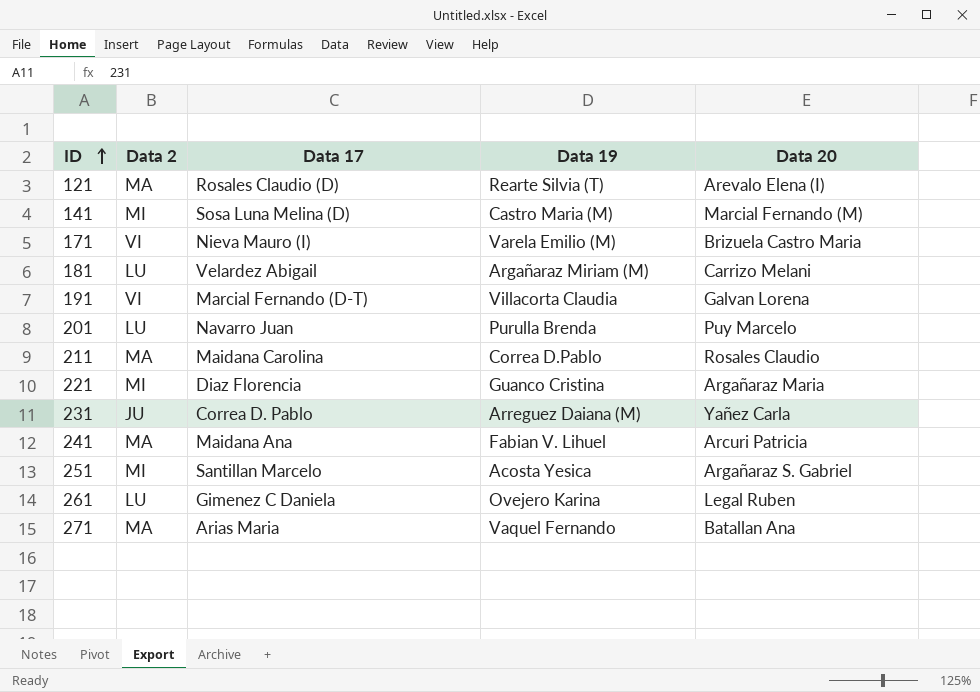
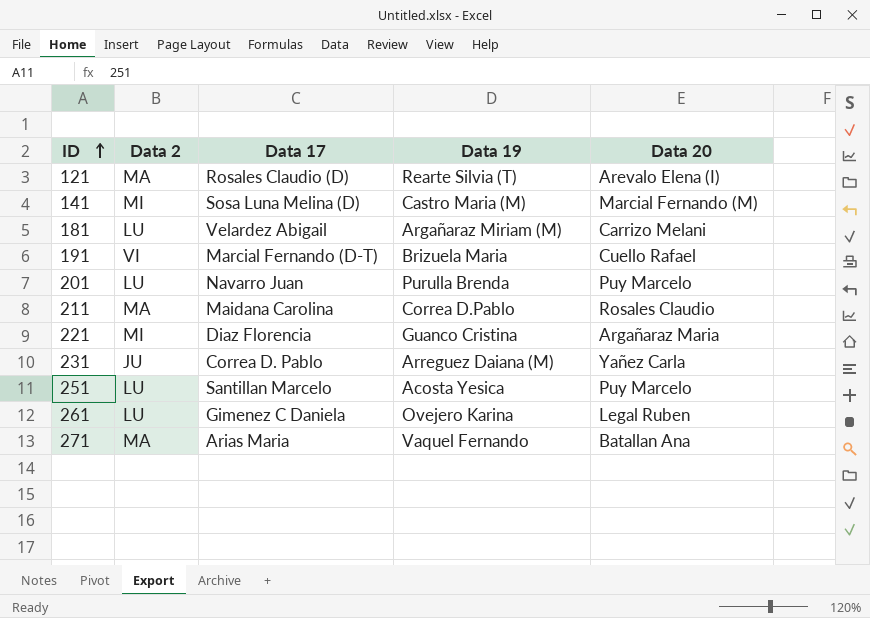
row 171: VI | Nieva Mauro (I) | Varela Emilio (M) | Brizuela Castro Maria -> none
row 241: MA | Maidana Ana | Fabian V. Lihuel | Arcuri Patricia -> none
191 | Data 19: Villacorta Claudia -> Brizuela Maria
191 | Data 20: Galvan Lorena -> Cuello Rafael
251 | Data 2: MI -> LU
251 | Data 20: Argañaraz S. Gabriel -> Puy Marcelo

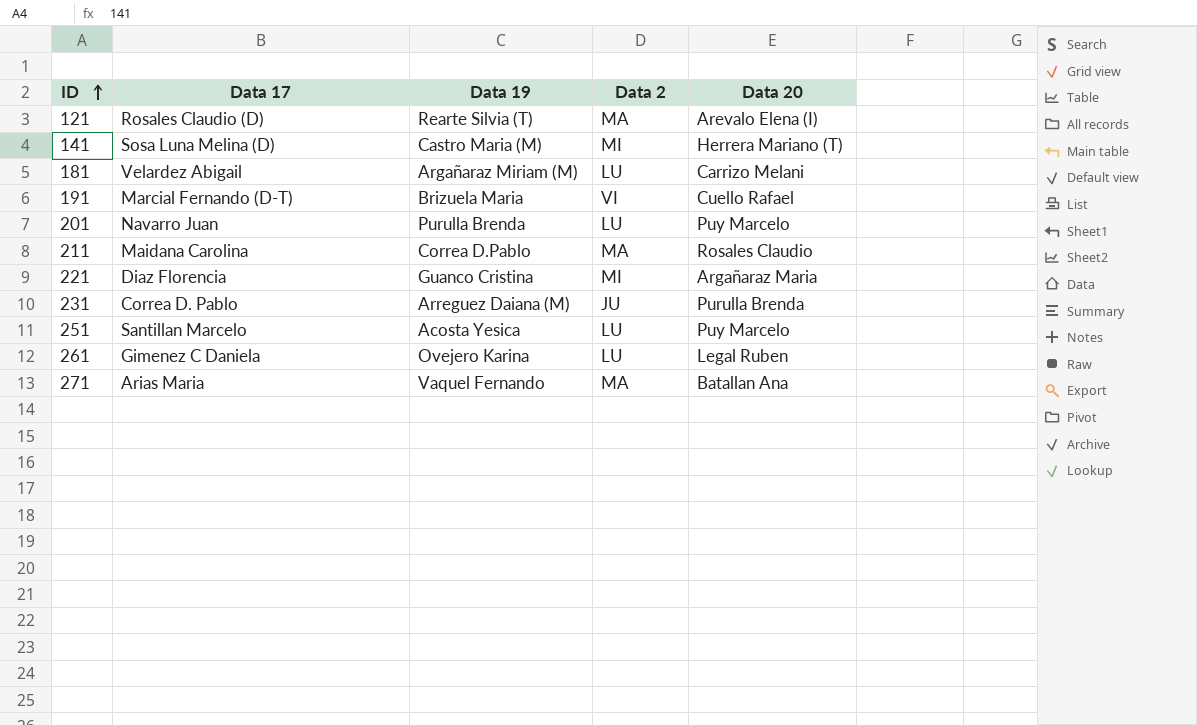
column Data 2 | position: 2 -> 4
141 | Data 20: Marcial Fernando (M) -> Herrera Mariano (T)
231 | Data 20: Yañez Carla -> Purulla Brenda

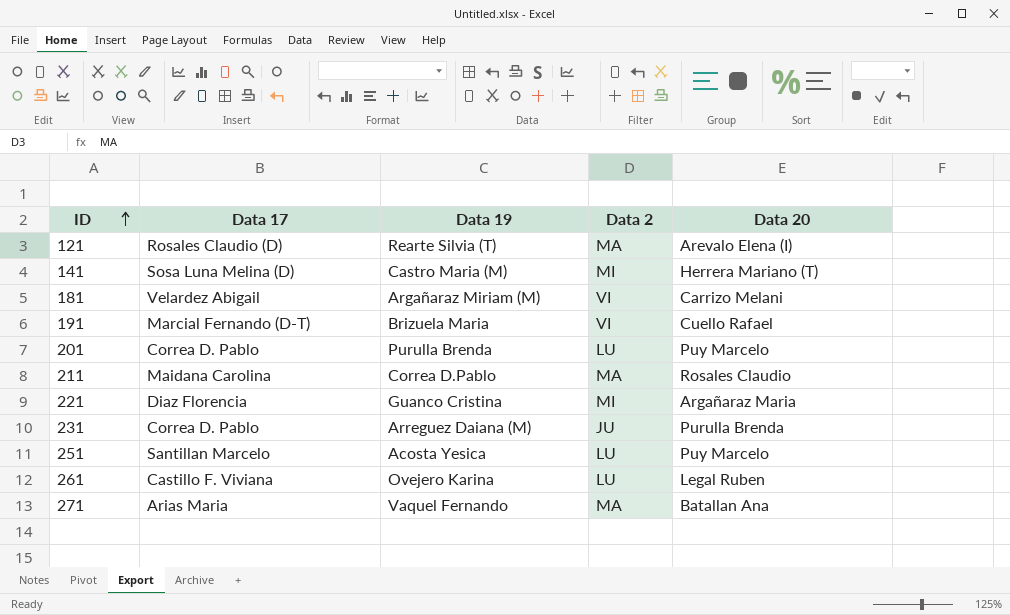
181 | Data 2: LU -> VI
201 | Data 17: Navarro Juan -> Correa D. Pablo
261 | Data 17: Gimenez C Daniela -> Castillo F. Viviana

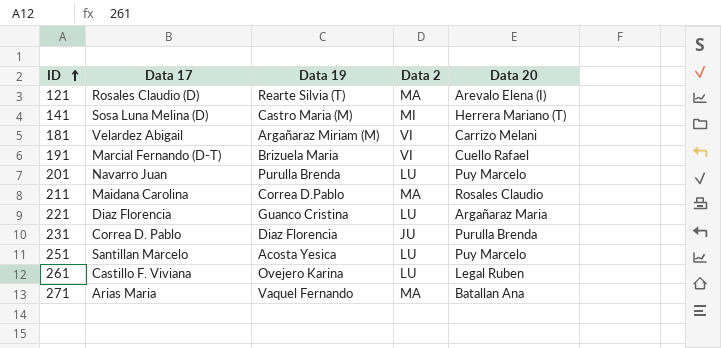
201 | Data 17: Correa D. Pablo -> Navarro Juan
221 | Data 2: MI -> LU
231 | Data 19: Arreguez Daiana (M) -> Diaz Florencia

